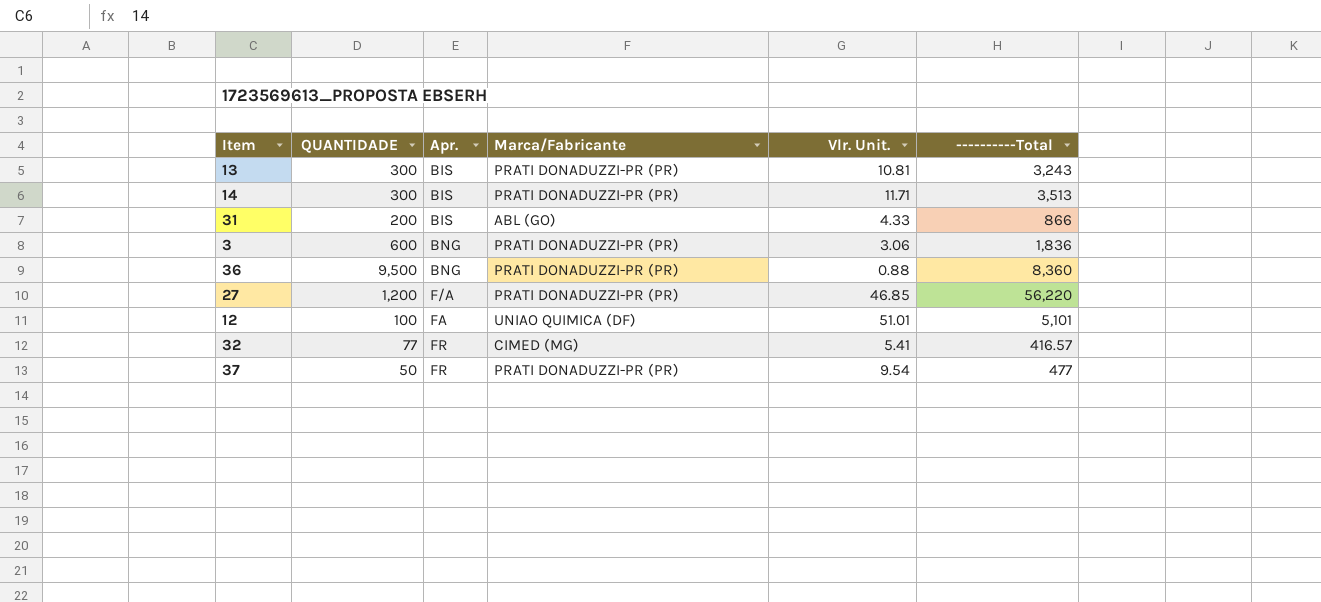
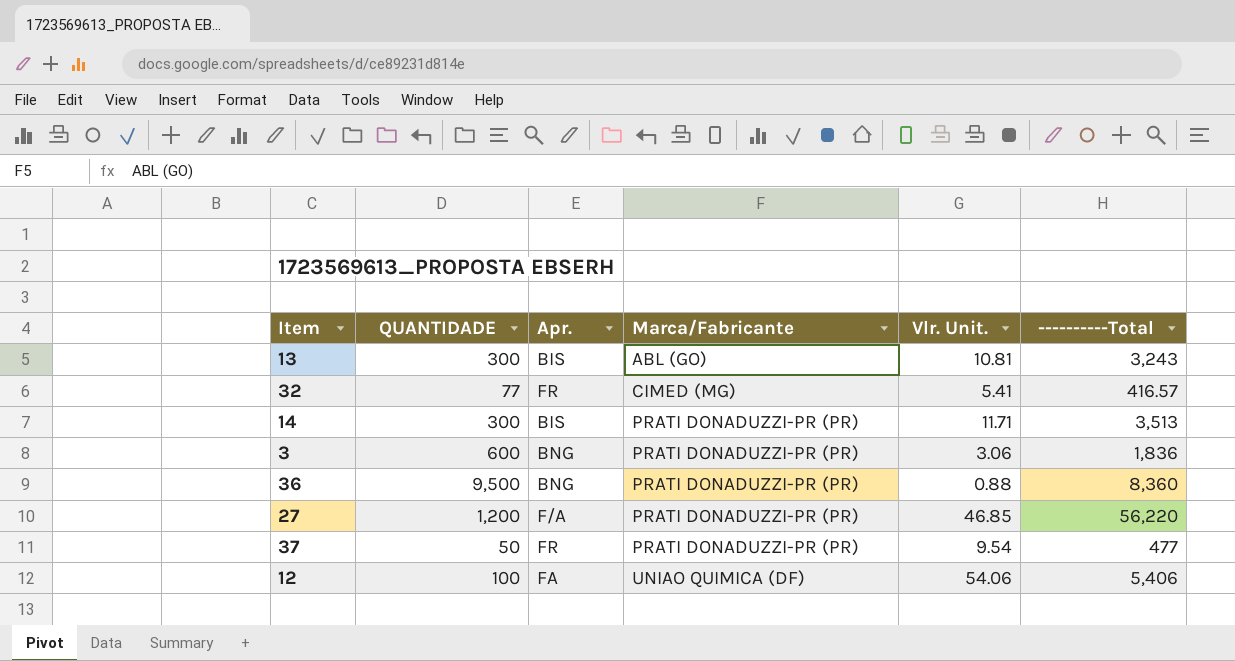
row order: Apr. ascending -> Marca/Fabricante ascending
row 31: 200 | BIS | ABL (GO) | 4.33 | 866 -> none
13 | Marca/Fabricante: PRATI DONADUZZI-PR (PR) -> ABL (GO)
12 | Vlr. Unit.: 51.01 -> 54.06
12 | ----------Total: 5,101 -> 5,406

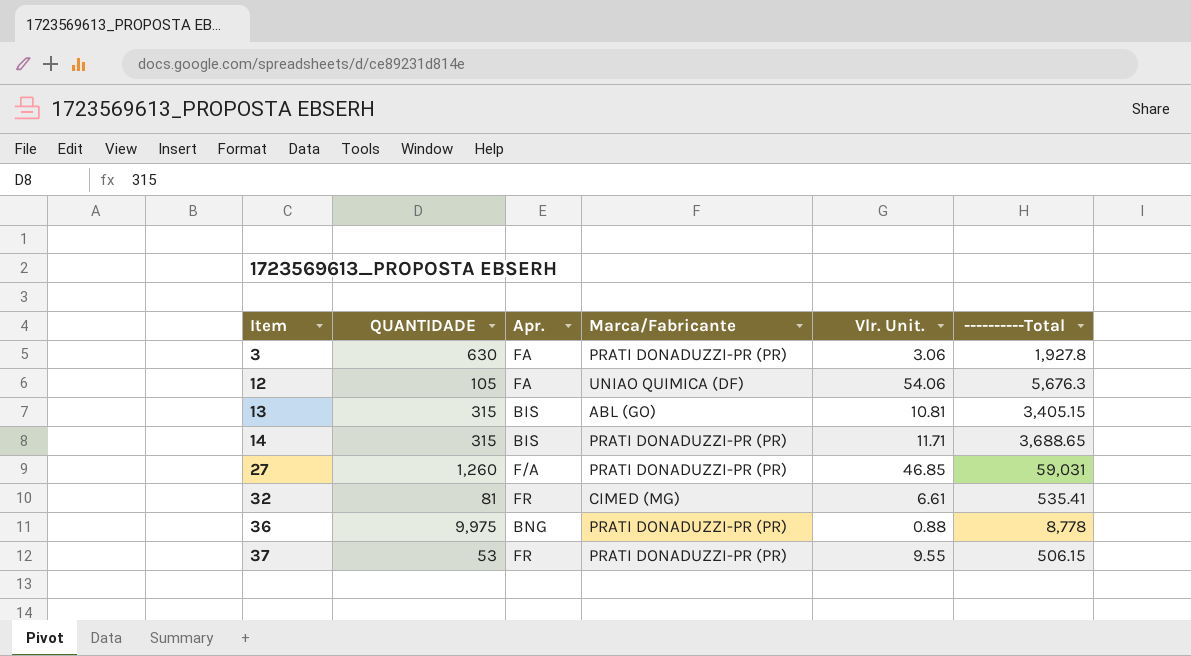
row order: Marca/Fabricante ascending -> Item ascending
3 | QUANTIDADE: 600 -> 630
3 | Apr.: BNG -> FA
3 | ----------Total: 1,836 -> 1,927.8
12 | QUANTIDADE: 100 -> 105
12 | ----------Total: 5,406 -> 5,676.3
13 | QUANTIDADE: 300 -> 315
13 | ----------Total: 3,243 -> 3,405.15
14 | QUANTIDADE: 300 -> 315
14 | ----------Total: 3,513 -> 3,688.65
27 | QUANTIDADE: 1,200 -> 1,260
27 | ----------Total: 56,220 -> 59,031
32 | QUANTIDADE: 77 -> 81
32 | Vlr. Unit.: 5.41 -> 6.61
32 | ----------Total: 416.57 -> 535.41
36 | QUANTIDADE: 9,500 -> 9,975
36 | ----------Total: 8,360 -> 8,778
37 | QUANTIDADE: 50 -> 53
37 | Vlr. Unit.: 9.54 -> 9.55
37 | ----------Total: 477 -> 506.15

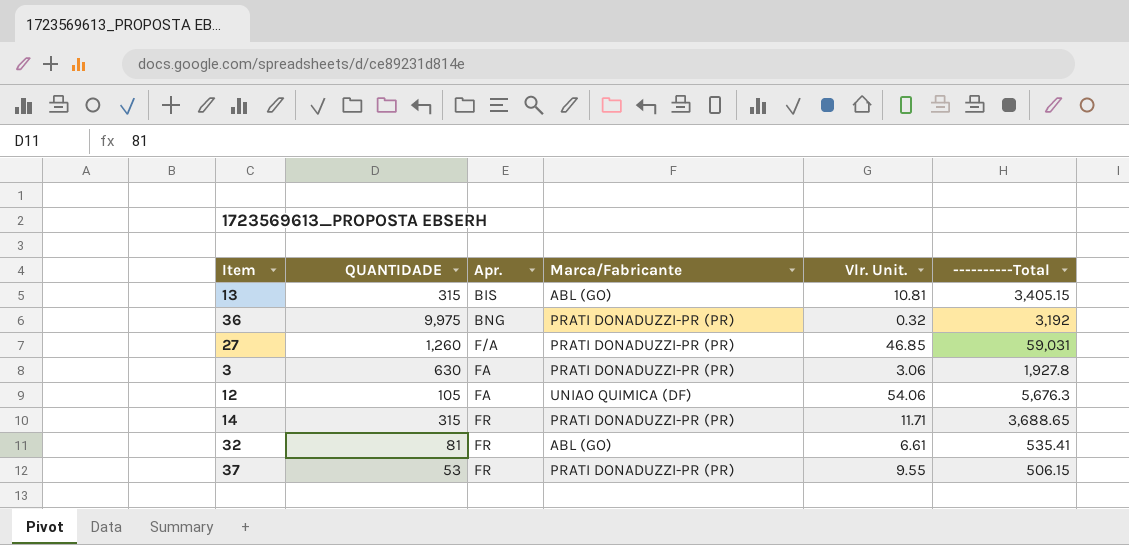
row order: Item ascending -> Apr. ascending
36 | Vlr. Unit.: 0.88 -> 0.32
36 | ----------Total: 8,778 -> 3,192
14 | Apr.: BIS -> FR
32 | Marca/Fabricante: CIMED (MG) -> ABL (GO)

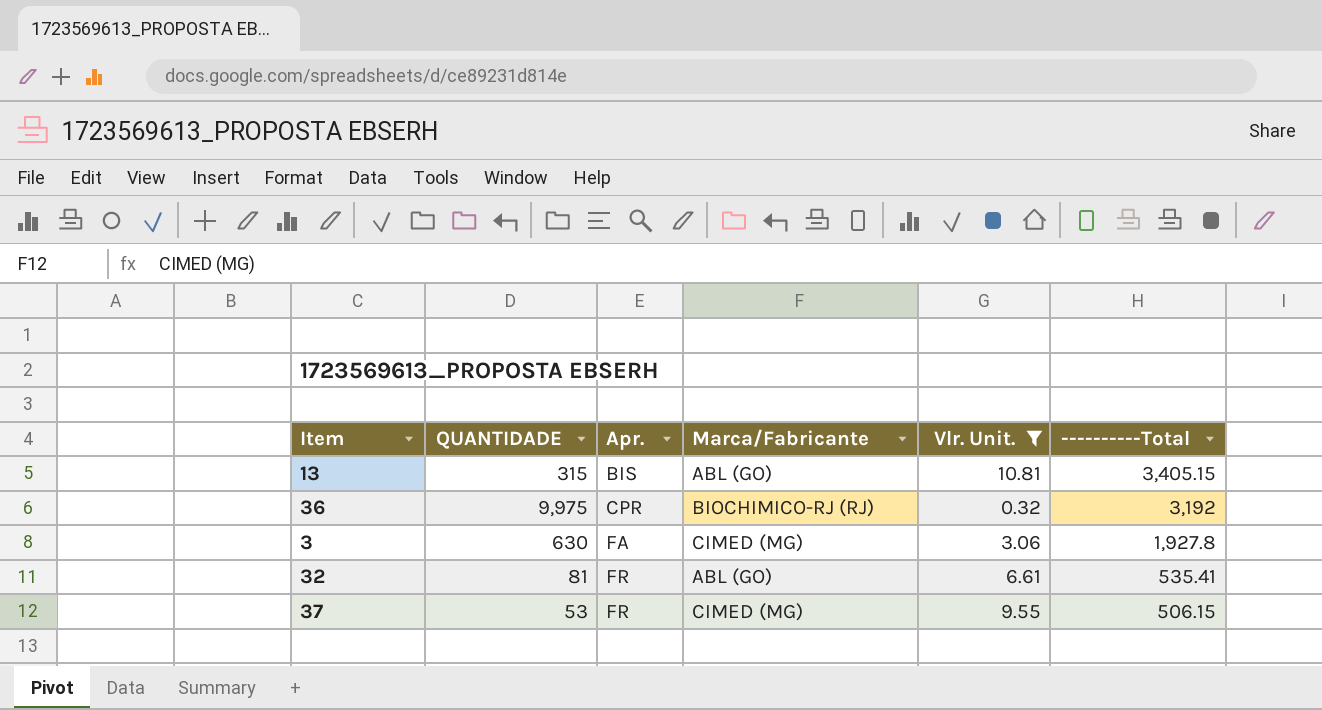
filter: none -> Vlr. Unit. <= 10.81
36 | Apr.: BNG -> CPR
36 | Marca/Fabricante: PRATI DONADUZZI-PR (PR) -> BIOCHIMICO-RJ (RJ)
3 | Marca/Fabricante: PRATI DONADUZZI-PR (PR) -> CIMED (MG)
37 | Marca/Fabricante: PRATI DONADUZZI-PR (PR) -> CIMED (MG)

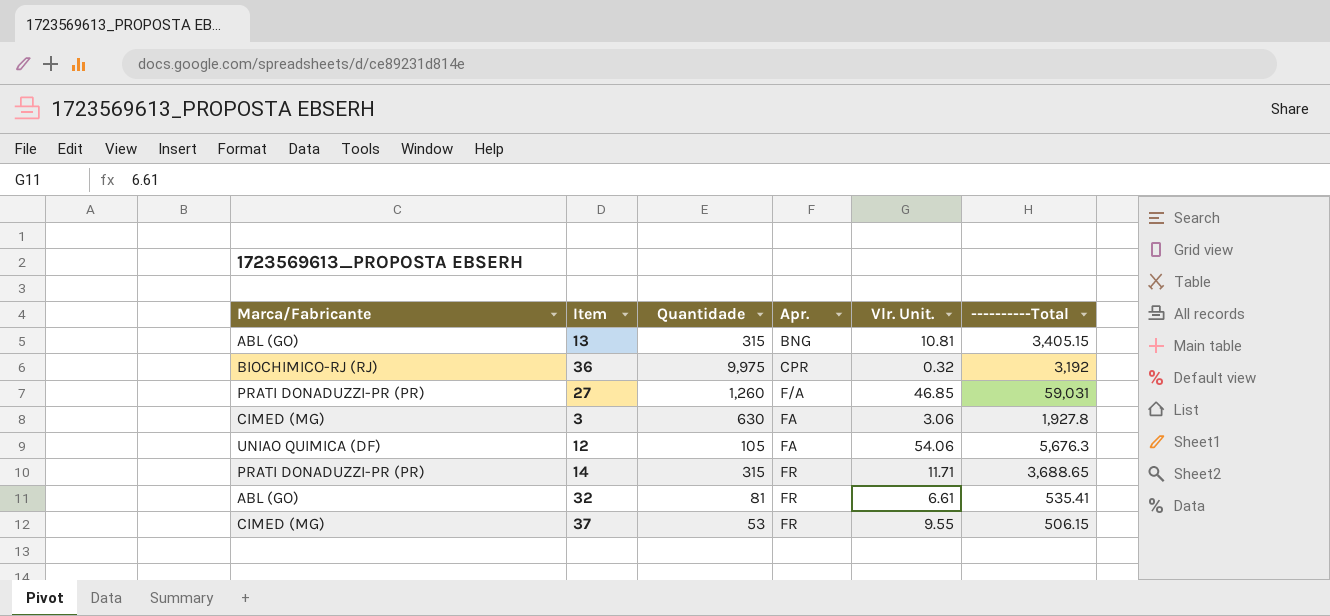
filter: Vlr. Unit. <= 10.81 -> none
column Marca/Fabricante | position: 4 -> 1
column name: QUANTIDADE -> Quantidade
13 | Apr.: BIS -> BNG

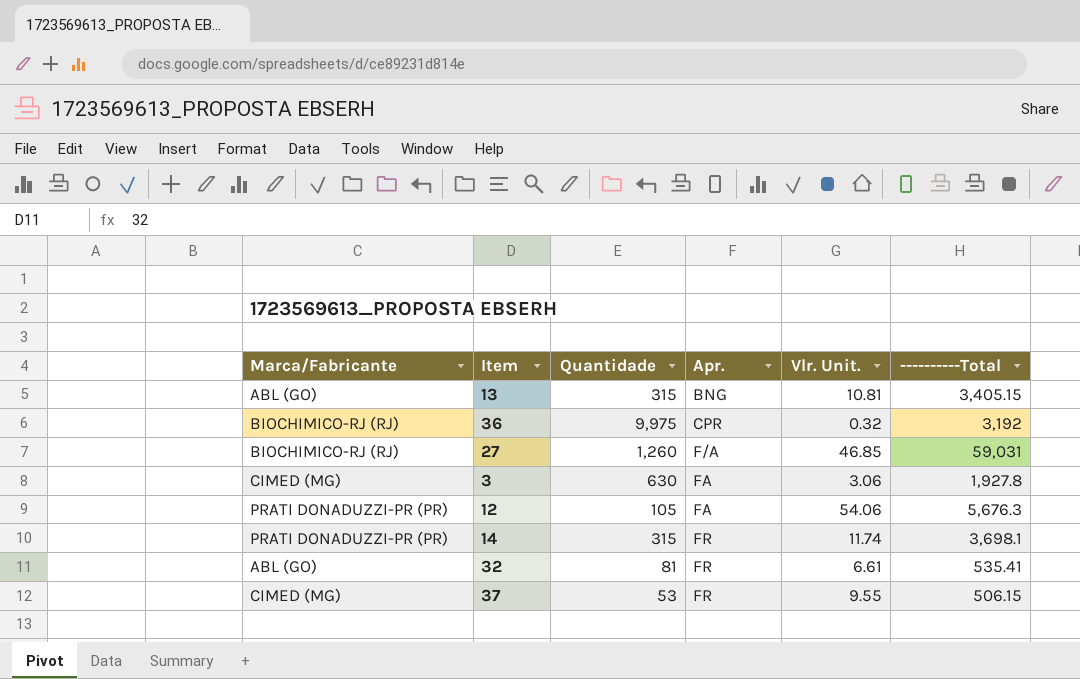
27 | Marca/Fabricante: PRATI DONADUZZI-PR (PR) -> BIOCHIMICO-RJ (RJ)
12 | Marca/Fabricante: UNIAO QUIMICA (DF) -> PRATI DONADUZZI-PR (PR)
14 | Vlr. Unit.: 11.71 -> 11.74
14 | ----------Total: 3,688.65 -> 3,698.1

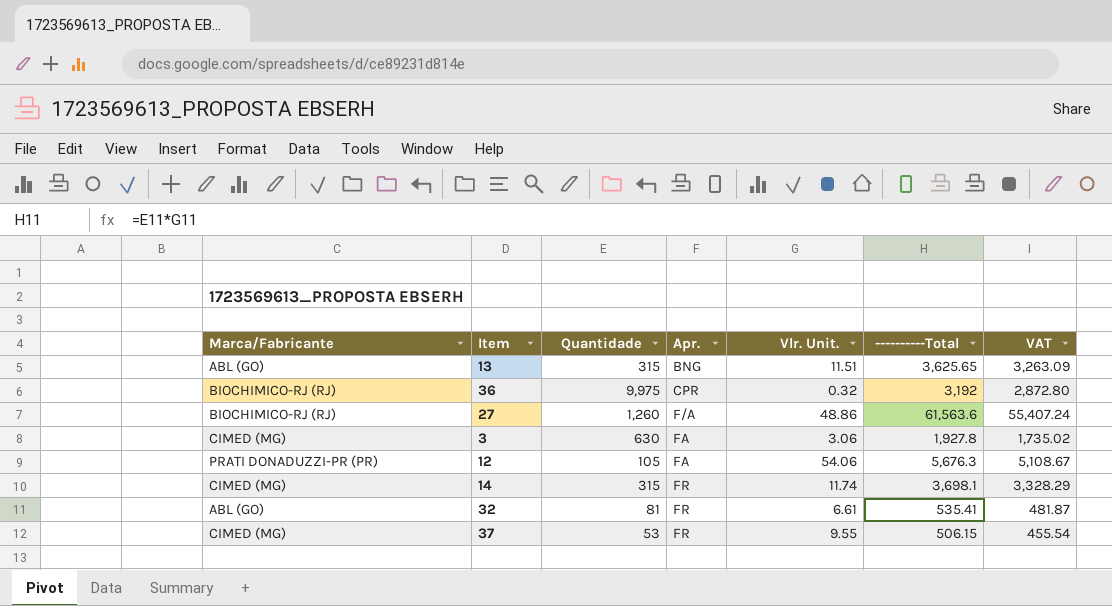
column VAT | formula: none -> [----------Total] * 0.9
13 | Vlr. Unit.: 10.81 -> 11.51
13 | ----------Total: 3,405.15 -> 3,625.65
27 | Vlr. Unit.: 46.85 -> 48.86
27 | ----------Total: 59,031 -> 61,563.6
14 | Marca/Fabricante: PRATI DONADUZZI-PR (PR) -> CIMED (MG)

